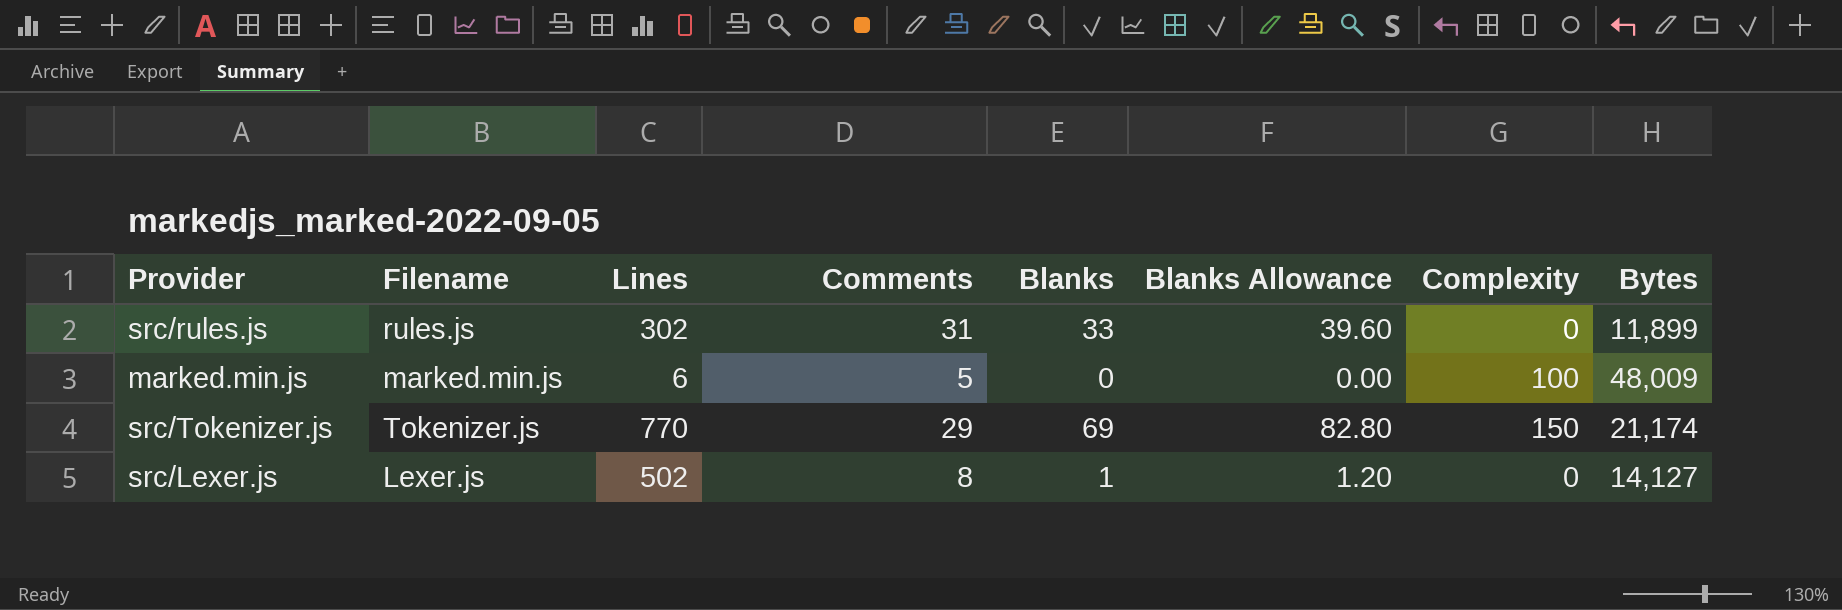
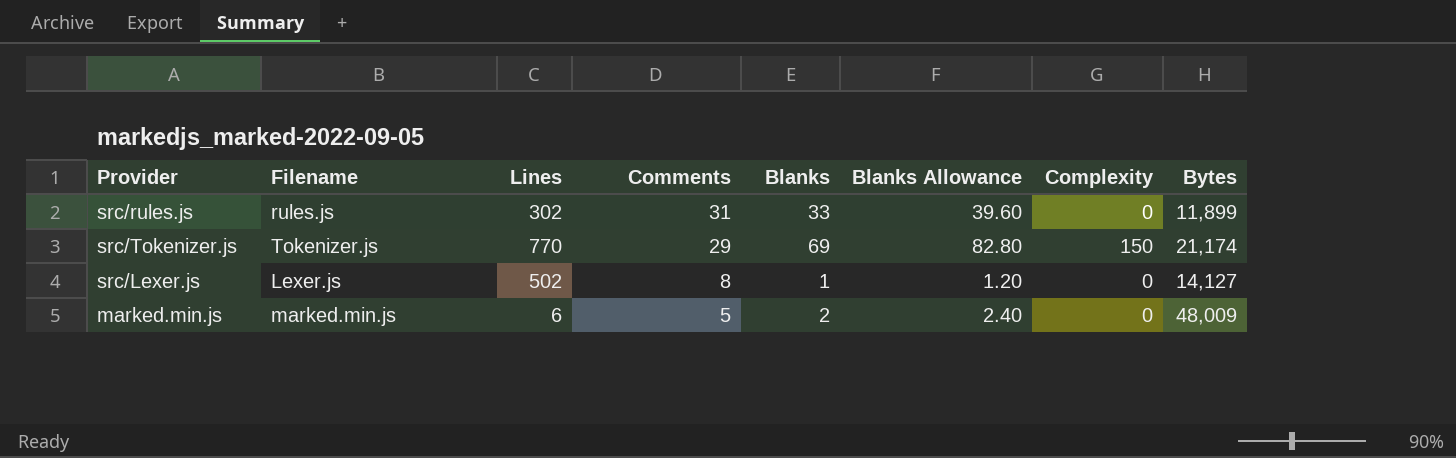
row order: none -> Comments descending
marked.min.js | Blanks: 0 -> 2
marked.min.js | Blanks Allowance: 0.00 -> 2.40
marked.min.js | Complexity: 100 -> 0

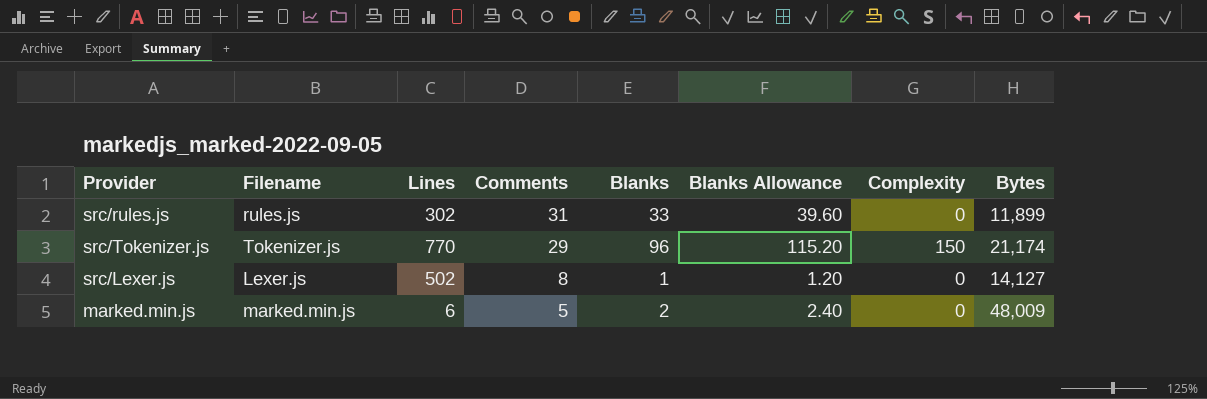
src/Tokenizer.js | Blanks: 69 -> 96
src/Tokenizer.js | Blanks Allowance: 82.80 -> 115.20

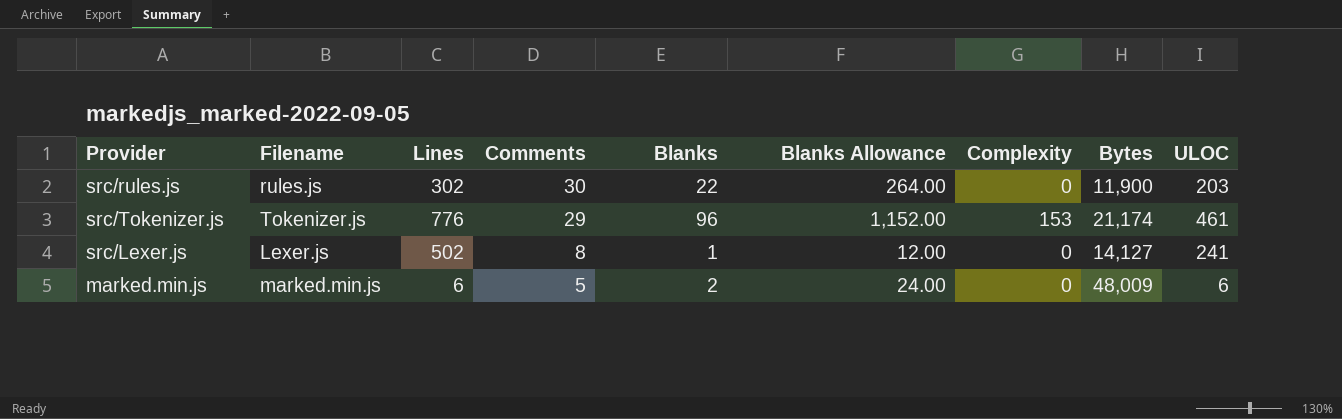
column Blanks Allowance | formula: [Blanks] * 1.2 -> [Blanks] * 12
column ULOC | position: none -> 9
src/rules.js | Comments: 31 -> 30
src/rules.js | Blanks: 33 -> 22
src/rules.js | Bytes: 11,899 -> 11,900
src/Tokenizer.js | Lines: 770 -> 776
src/Tokenizer.js | Complexity: 150 -> 153

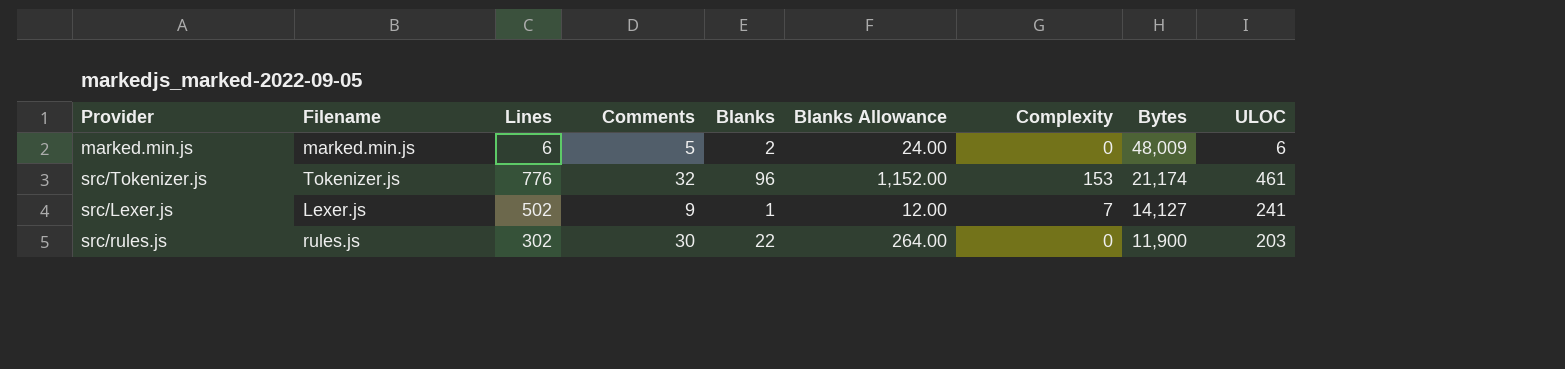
row order: Comments descending -> Bytes descending
src/Tokenizer.js | Comments: 29 -> 32
src/Lexer.js | Comments: 8 -> 9
src/Lexer.js | Complexity: 0 -> 7

